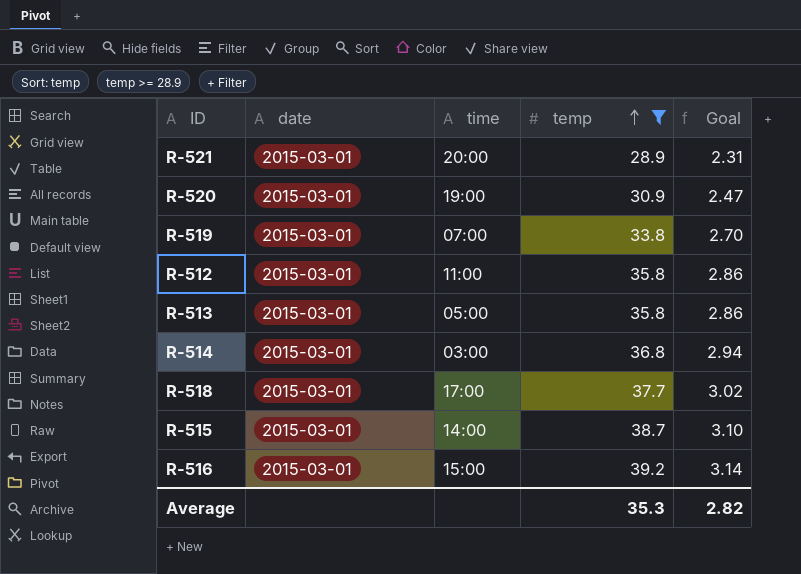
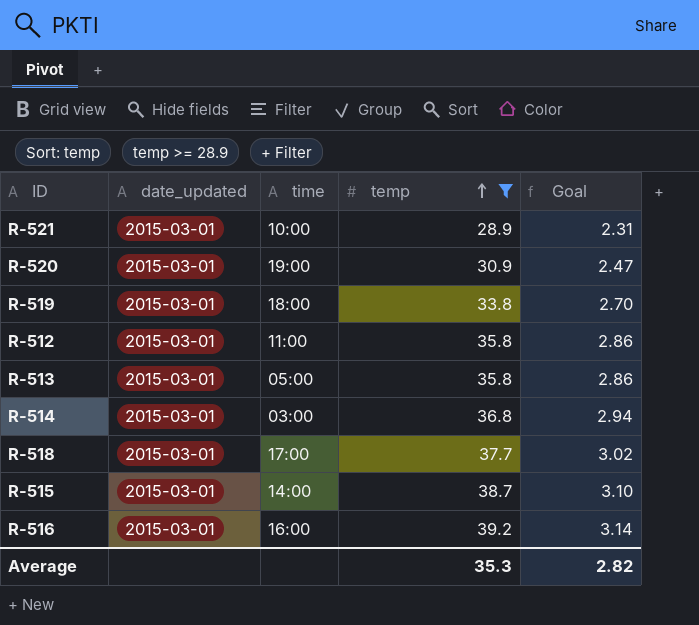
column name: date -> date_updated
R-521 | time: 20:00 -> 10:00
R-519 | time: 07:00 -> 18:00
R-516 | time: 15:00 -> 16:00

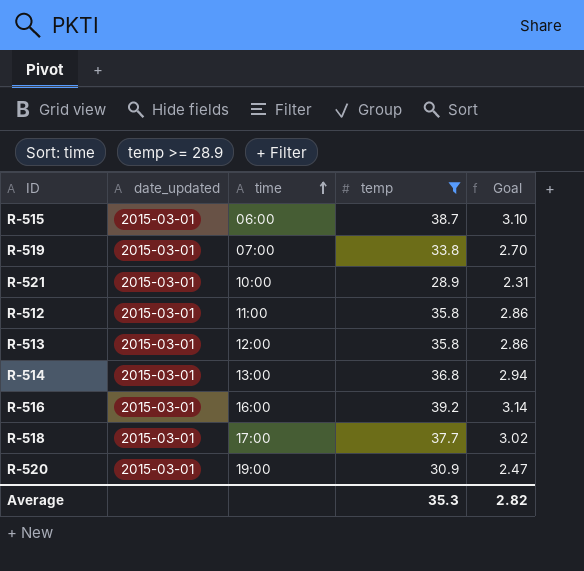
row order: temp ascending -> time ascending
R-515 | time: 14:00 -> 06:00
R-519 | time: 18:00 -> 07:00
R-513 | time: 05:00 -> 12:00
R-514 | time: 03:00 -> 13:00

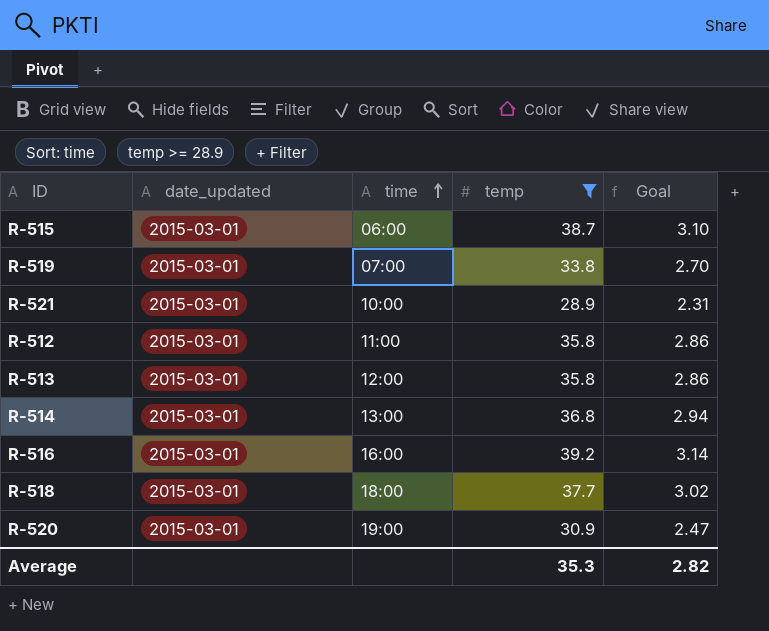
R-518 | time: 17:00 -> 18:00

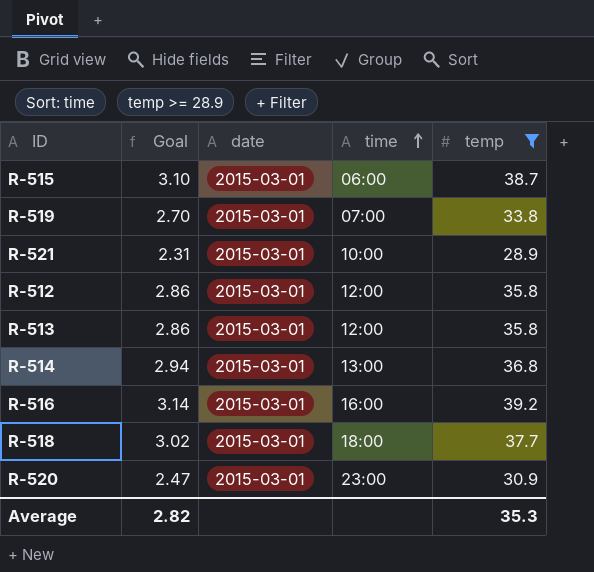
column Goal | position: 5 -> 2
column name: date_updated -> date
R-512 | time: 11:00 -> 12:00
R-520 | time: 19:00 -> 23:00

